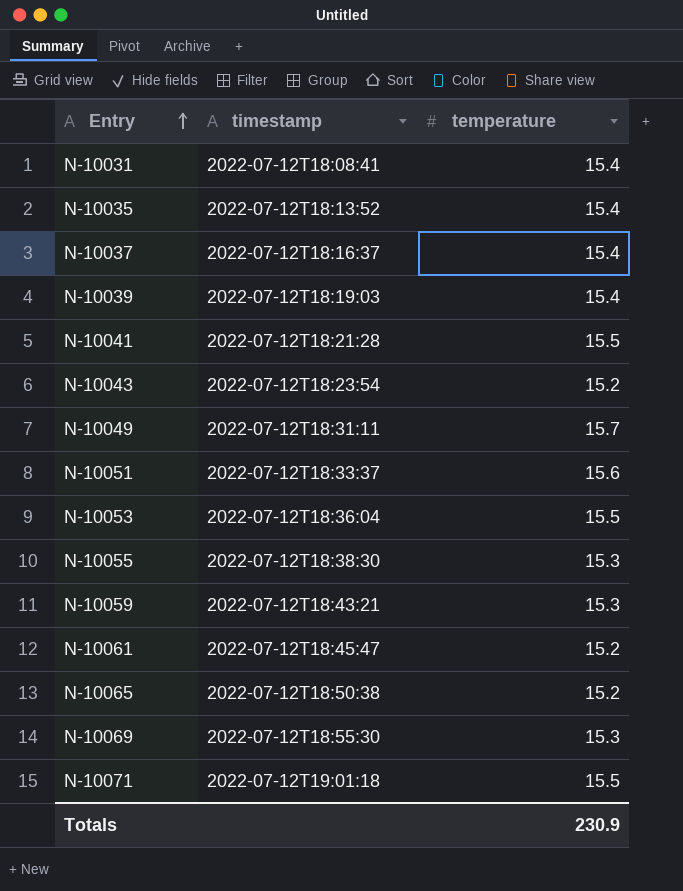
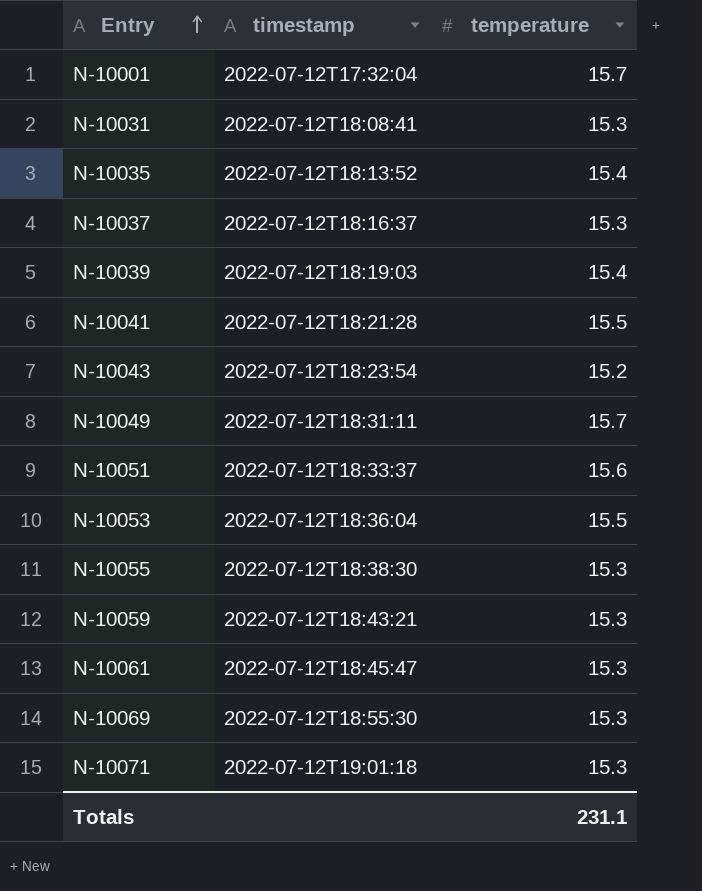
row N-10065: 2022-07-12T18:50:38 | 15.2 -> none
row N-10001: none -> 2022-07-12T17:32:04 | 15.7
N-10031 | temperature: 15.4 -> 15.3
N-10037 | temperature: 15.4 -> 15.3
N-10061 | temperature: 15.2 -> 15.3
N-10071 | temperature: 15.5 -> 15.3
Totals | temperature: 230.9 -> 231.1

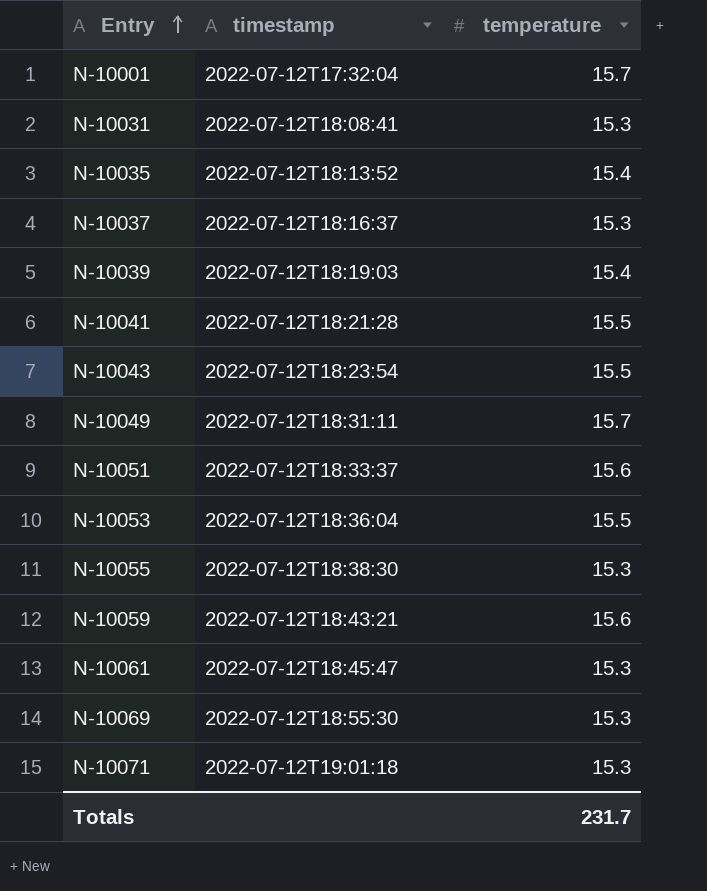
N-10043 | temperature: 15.2 -> 15.5
N-10059 | temperature: 15.3 -> 15.6
Totals | temperature: 231.1 -> 231.7

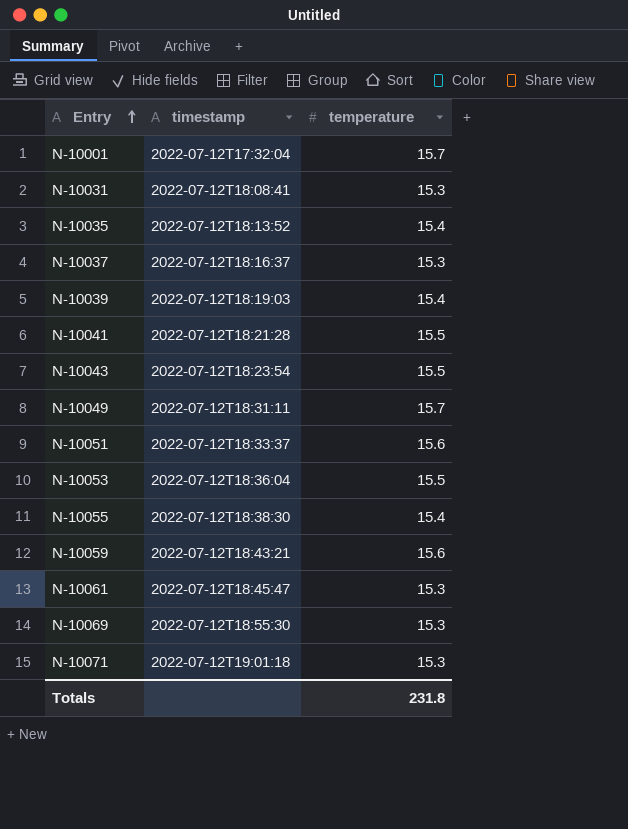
N-10055 | temperature: 15.3 -> 15.4
Totals | temperature: 231.7 -> 231.8

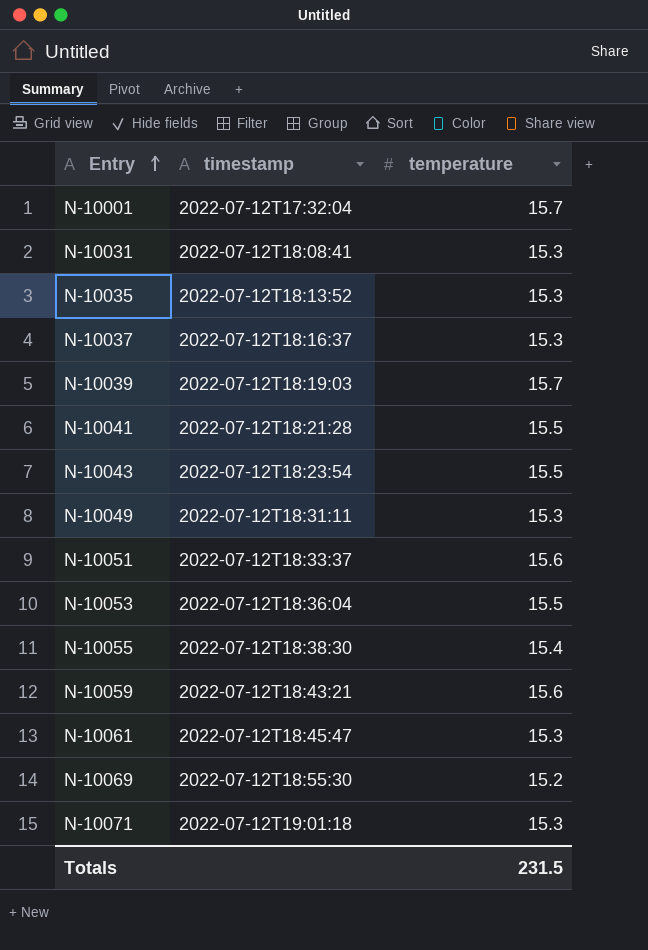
N-10035 | temperature: 15.4 -> 15.3
N-10039 | temperature: 15.4 -> 15.7
N-10049 | temperature: 15.7 -> 15.3
N-10069 | temperature: 15.3 -> 15.2
Totals | temperature: 231.8 -> 231.5

